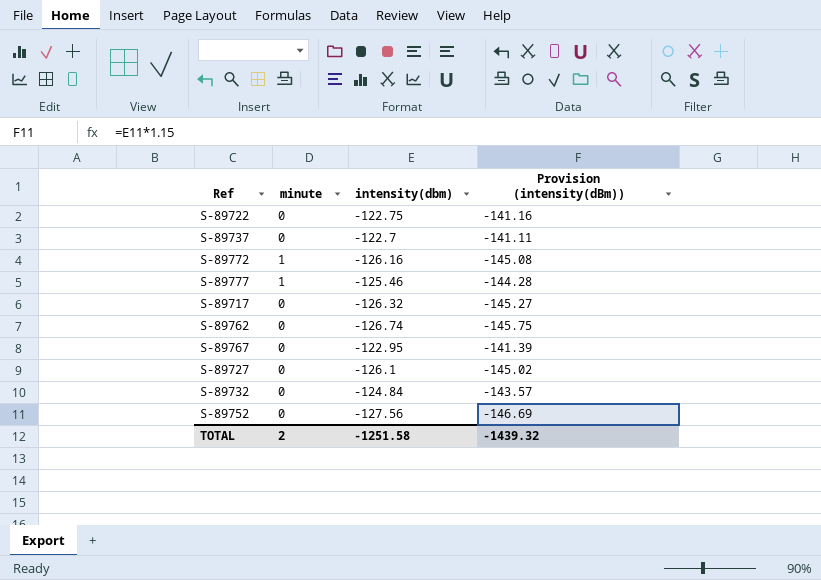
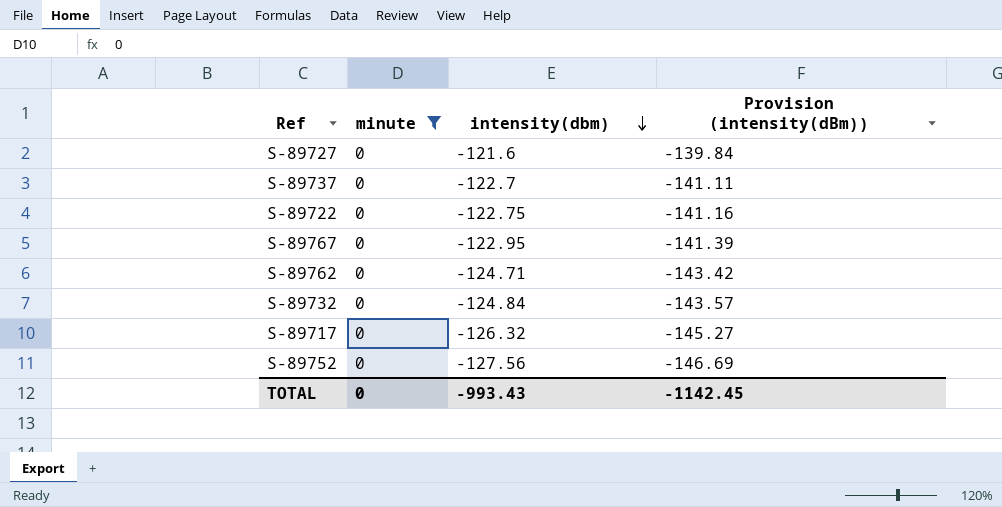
filter: none -> minute = 0
row order: none -> intensity(dbm) descending
S-89727 | intensity(dbm): -126.1 -> -121.6
S-89727 | Provision (intensity(dBm)): -145.02 -> -139.84
S-89762 | intensity(dbm): -126.74 -> -124.71
S-89762 | Provision (intensity(dBm)): -145.75 -> -143.42
TOTAL | minute: 2 -> 0
TOTAL | intensity(dbm): -1251.58 -> -993.43
TOTAL | Provision (intensity(dBm)): -1439.32 -> -1142.45

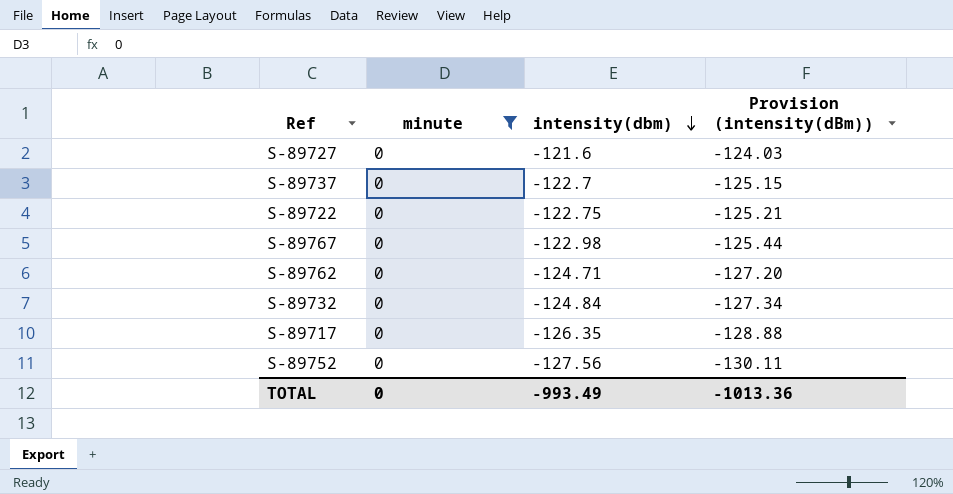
column Provision (intensity(dBm)) | formula: [intensity(dbm)] * 1.15 -> [intensity(dbm)] * 1.02
S-89767 | intensity(dbm): -122.95 -> -122.98
S-89717 | intensity(dbm): -126.32 -> -126.35
TOTAL | intensity(dbm): -993.43 -> -993.49
TOTAL | Provision (intensity(dBm)): -1142.45 -> -1013.36

